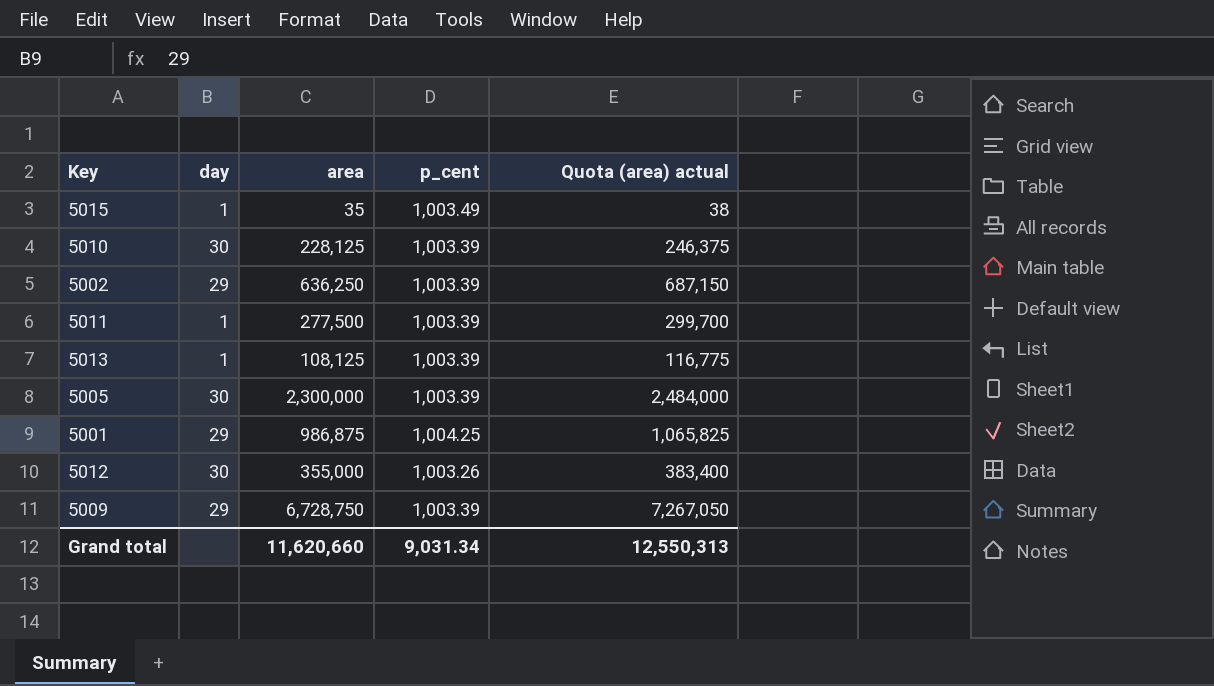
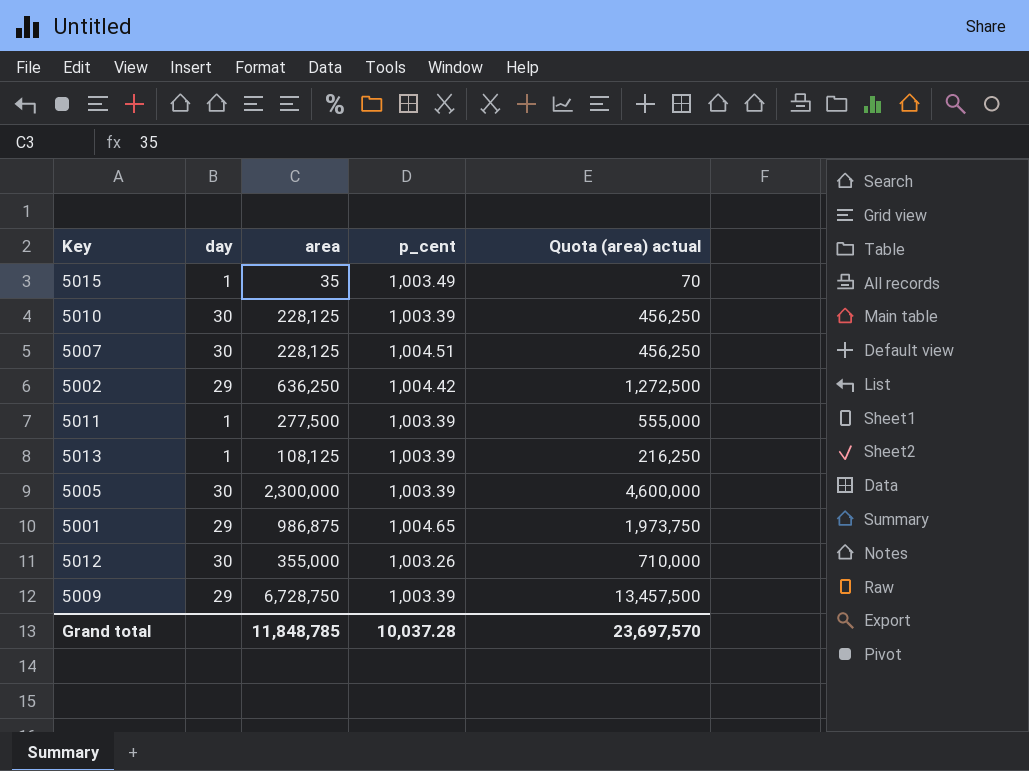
column Quota (area) actual | formula: [area] * 1.08 -> [area] * 2
row 5007: none -> 30 | 228,125 | 1,004.51 | 456,250
5002 | p_cent: 1,003.39 -> 1,004.42
5001 | p_cent: 1,004.25 -> 1,004.65
Grand total | area: 11,620,660 -> 11,848,785
Grand total | p_cent: 9,031.34 -> 10,037.28
Grand total | Quota (area) actual: 12,550,313 -> 23,697,570

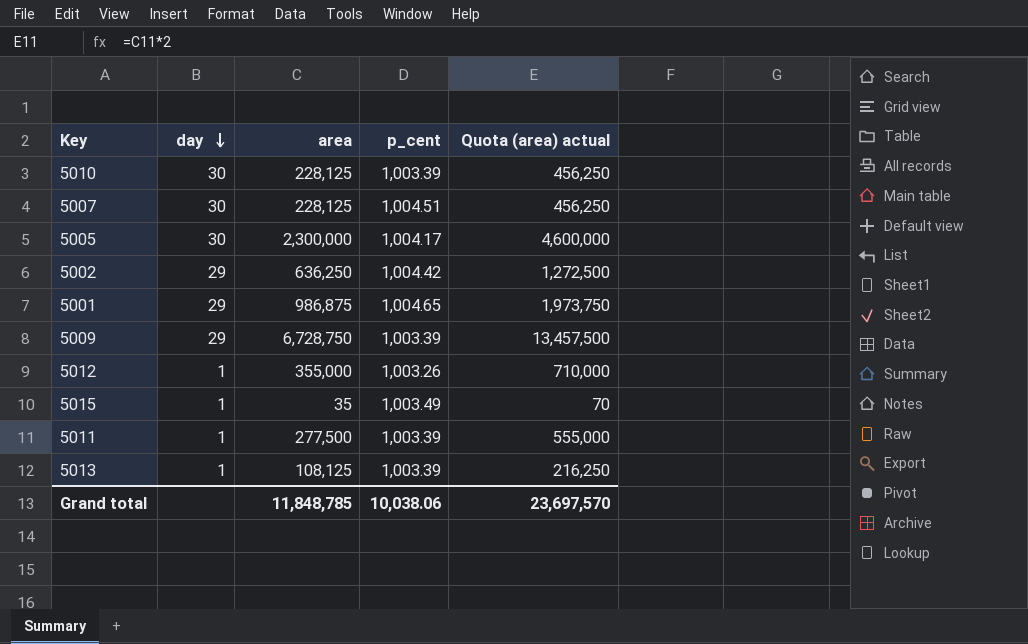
row order: none -> day descending
5005 | p_cent: 1,003.39 -> 1,004.17
5012 | day: 30 -> 1
Grand total | p_cent: 10,037.28 -> 10,038.06

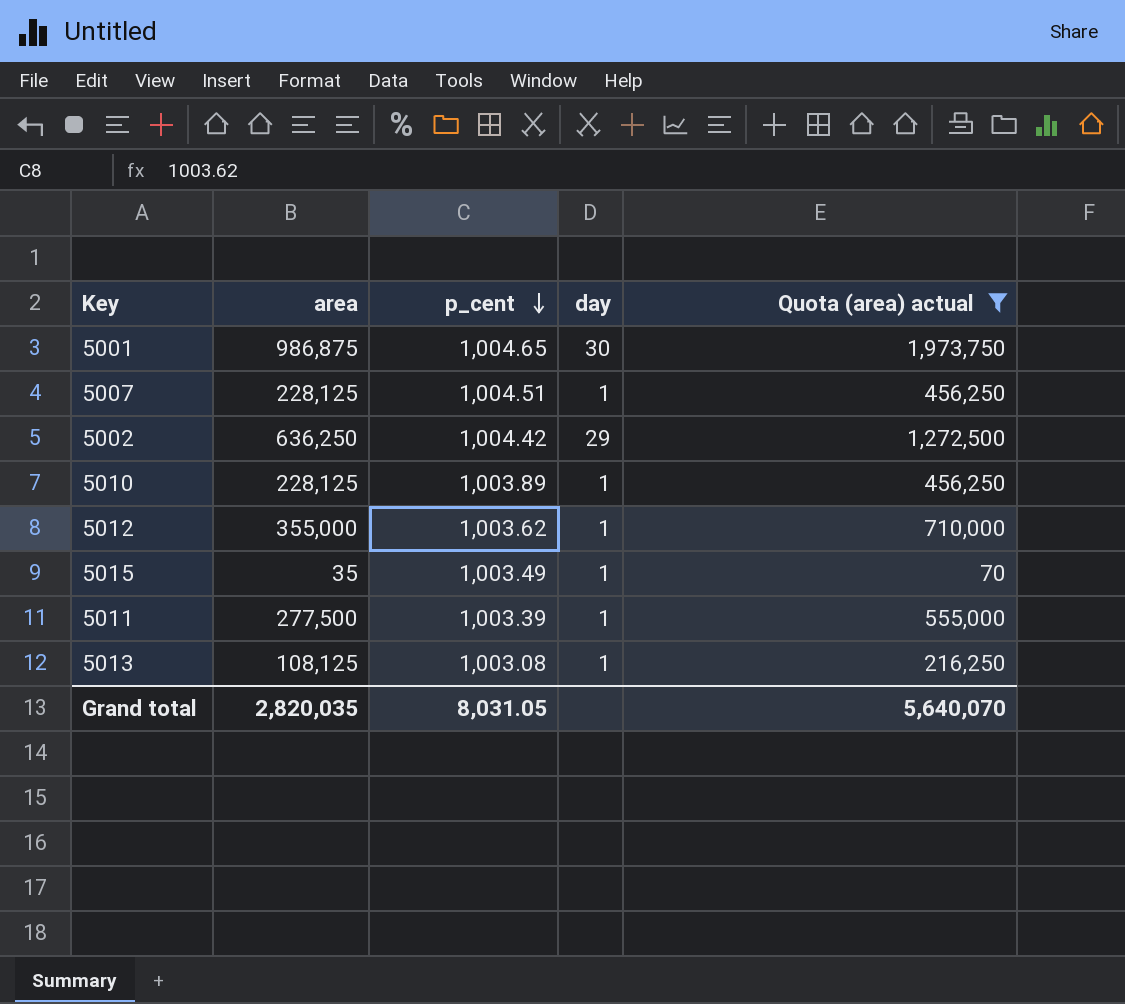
filter: none -> Quota (area) actual <= 1,973,750
row order: day descending -> p_cent descending
column day | position: 2 -> 4
5001 | day: 29 -> 30
5007 | day: 30 -> 1
5010 | p_cent: 1,003.39 -> 1,003.89
5010 | day: 30 -> 1
5012 | p_cent: 1,003.26 -> 1,003.62
5013 | p_cent: 1,003.39 -> 1,003.08
Grand total | area: 11,848,785 -> 2,820,035
Grand total | p_cent: 10,038.06 -> 8,031.05
Grand total | Quota (area) actual: 23,697,570 -> 5,640,070

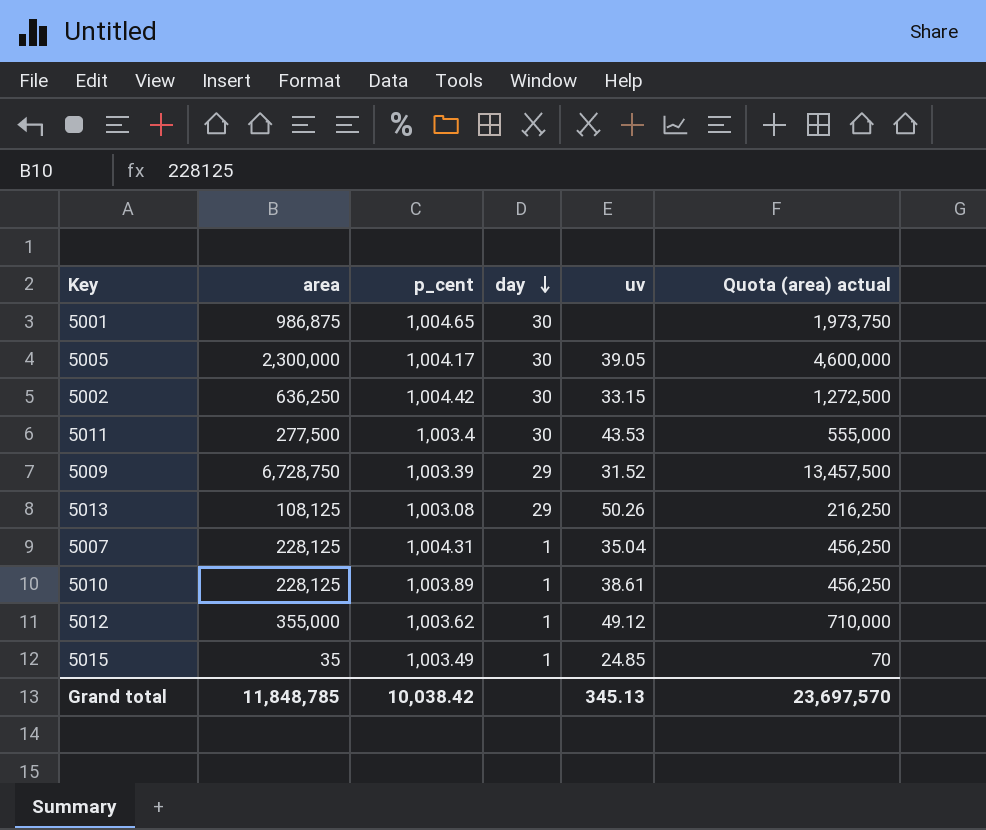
filter: Quota (area) actual <= 1,973,750 -> none
row order: p_cent descending -> day descending
column uv | position: none -> 5
5002 | day: 29 -> 30
5011 | p_cent: 1,003.39 -> 1,003.4
5011 | day: 1 -> 30
5013 | day: 1 -> 29
5007 | p_cent: 1,004.51 -> 1,004.31
Grand total | area: 2,820,035 -> 11,848,785
Grand total | p_cent: 8,031.05 -> 10,038.42
Grand total | Quota (area) actual: 5,640,070 -> 23,697,570

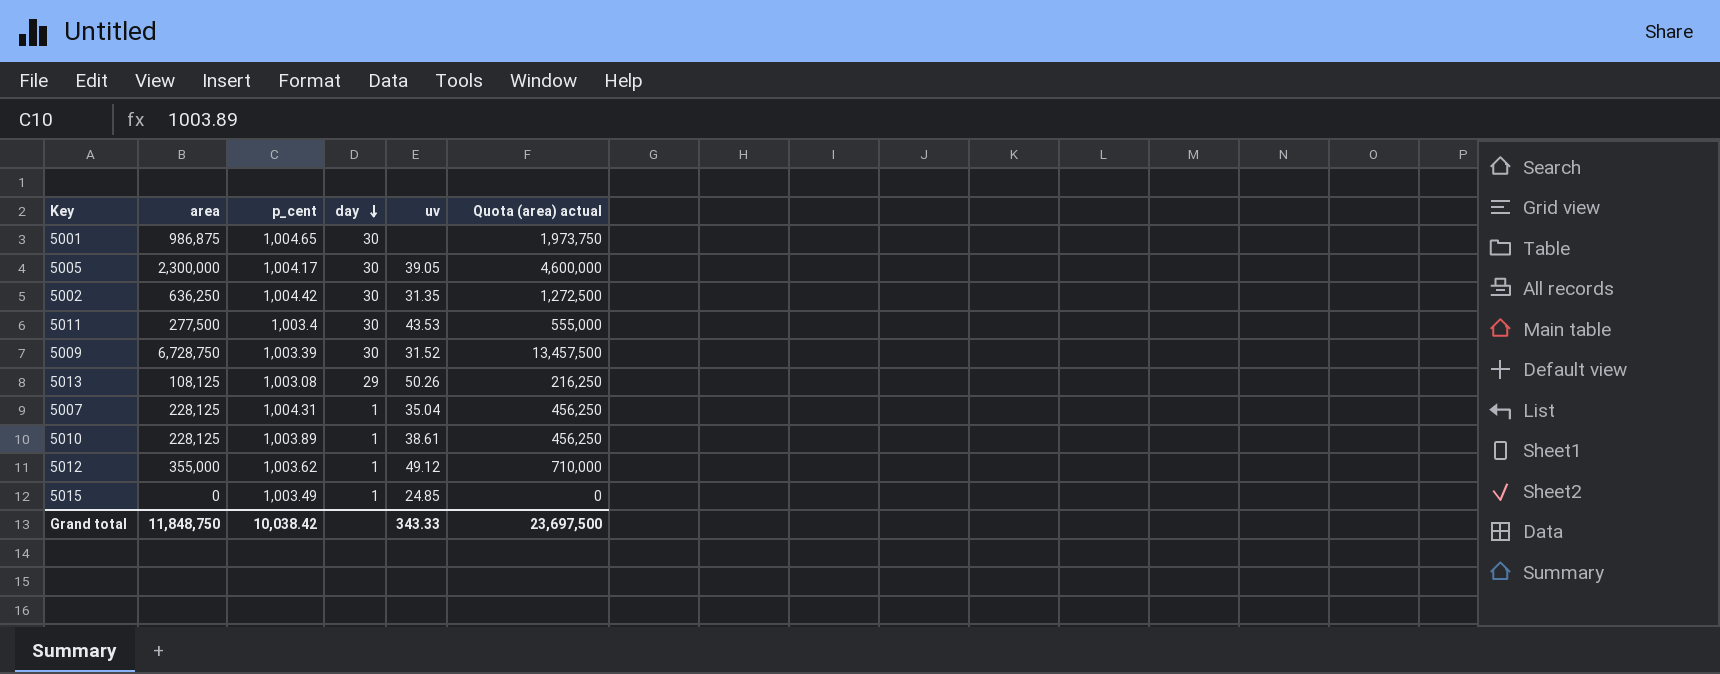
5002 | uv: 33.15 -> 31.35
5009 | day: 29 -> 30
5015 | area: 35 -> 0
5015 | Quota (area) actual: 70 -> 0
Grand total | area: 11,848,785 -> 11,848,750
Grand total | uv: 345.13 -> 343.33
Grand total | Quota (area) actual: 23,697,570 -> 23,697,500

